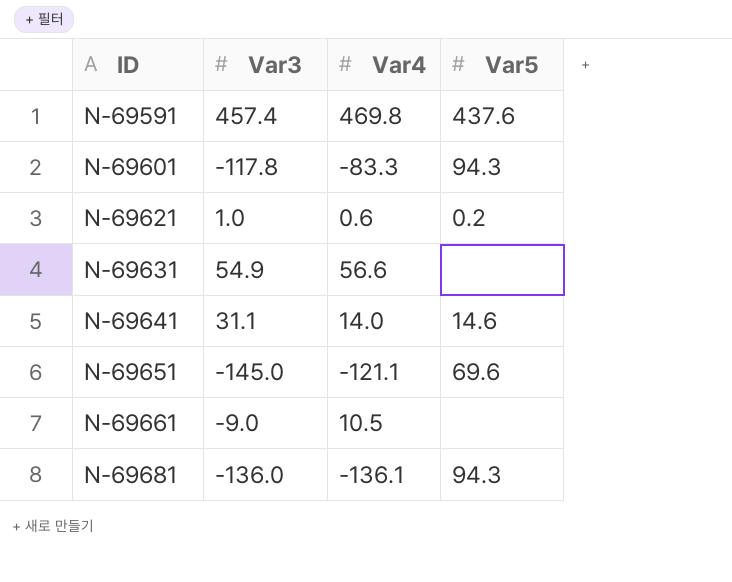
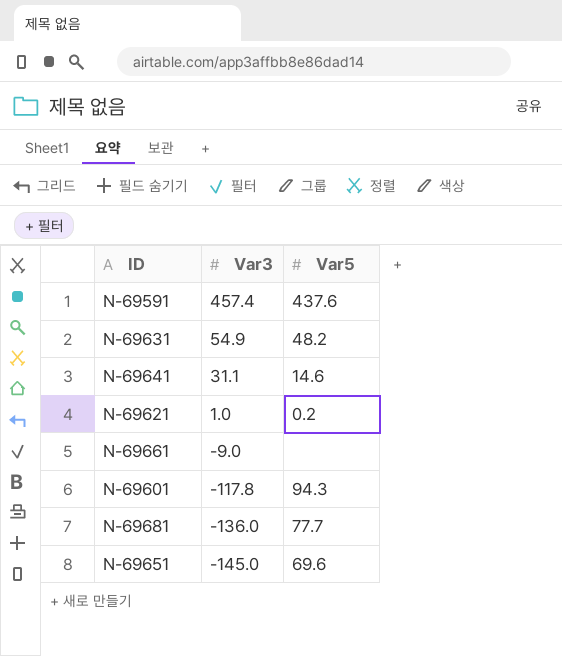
row order: ID ascending -> Var3 descending
column Var4 | position: 3 -> none
N-69631 | Var5: none -> 48.2
N-69681 | Var5: 94.3 -> 77.7

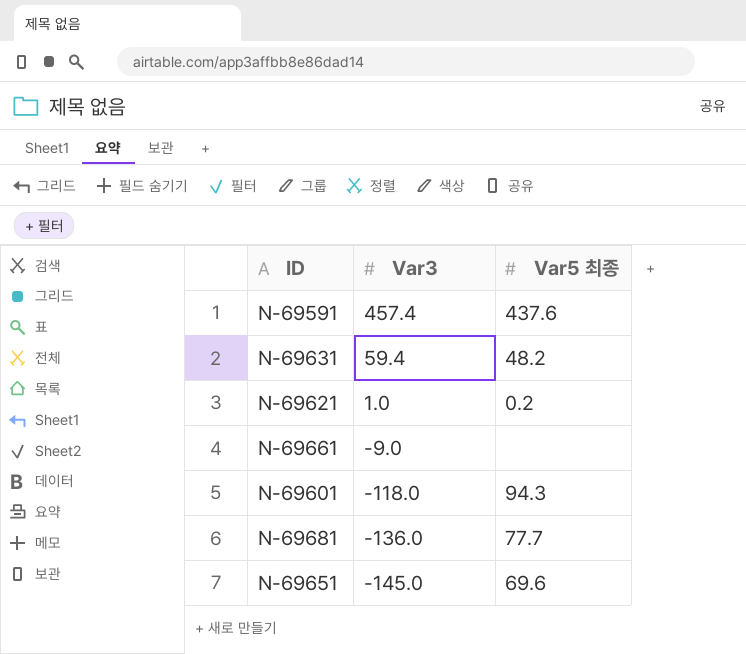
column name: Var5 -> Var5 최종
row N-69641: 31.1 | 14.6 -> none
N-69631 | Var3: 54.9 -> 59.4
N-69601 | Var3: -117.8 -> -118.0

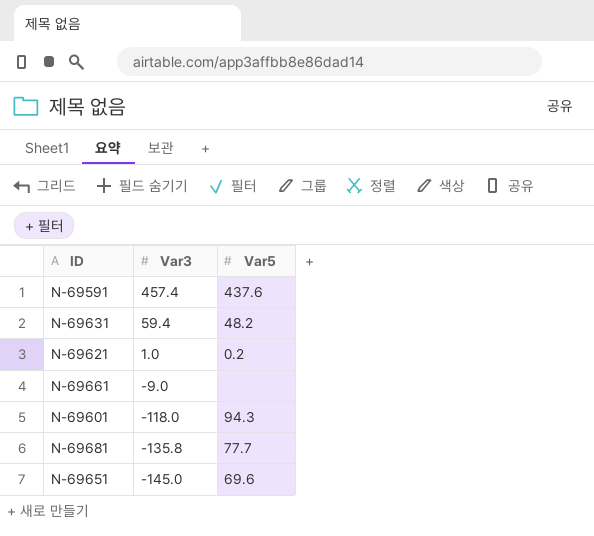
column name: Var5 최종 -> Var5
N-69681 | Var3: -136.0 -> -135.8

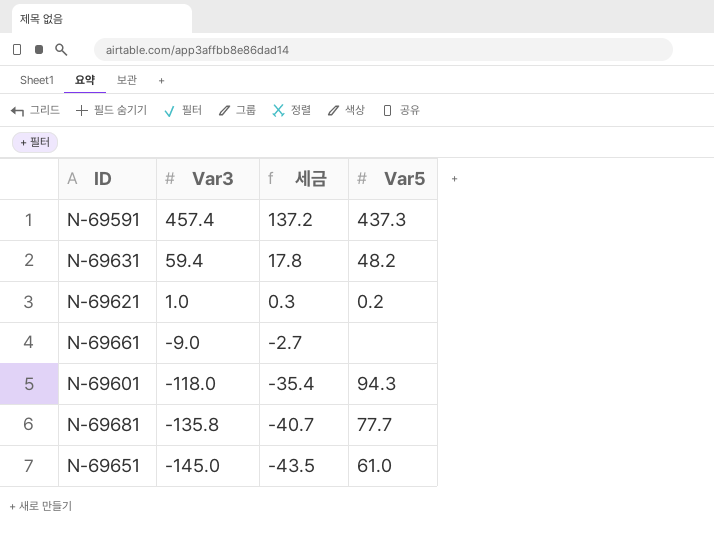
column 세금 | formula: none -> [Var3] * 0.3
N-69591 | Var5: 437.6 -> 437.3
N-69651 | Var5: 69.6 -> 61.0

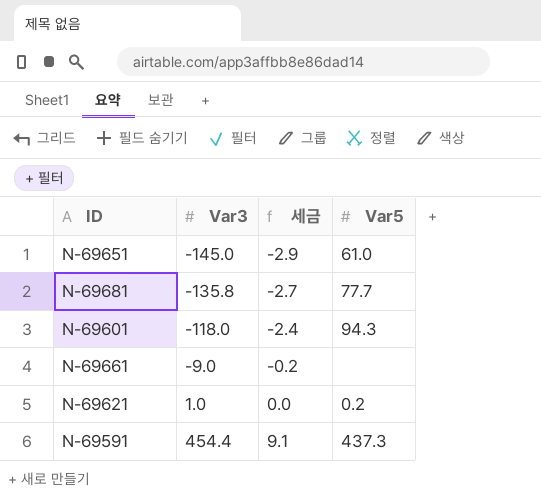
row order: Var3 descending -> Var3 ascending
column 세금 | formula: [Var3] * 0.3 -> [Var3] * 0.02
row N-69631: 59.4 | 17.8 | 48.2 -> none
N-69591 | Var3: 457.4 -> 454.4

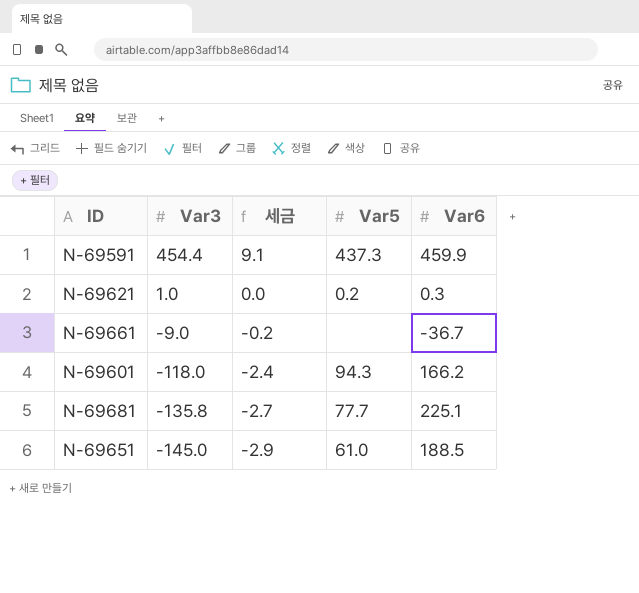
row order: Var3 ascending -> Var3 descending
column Var6 | position: none -> 5

